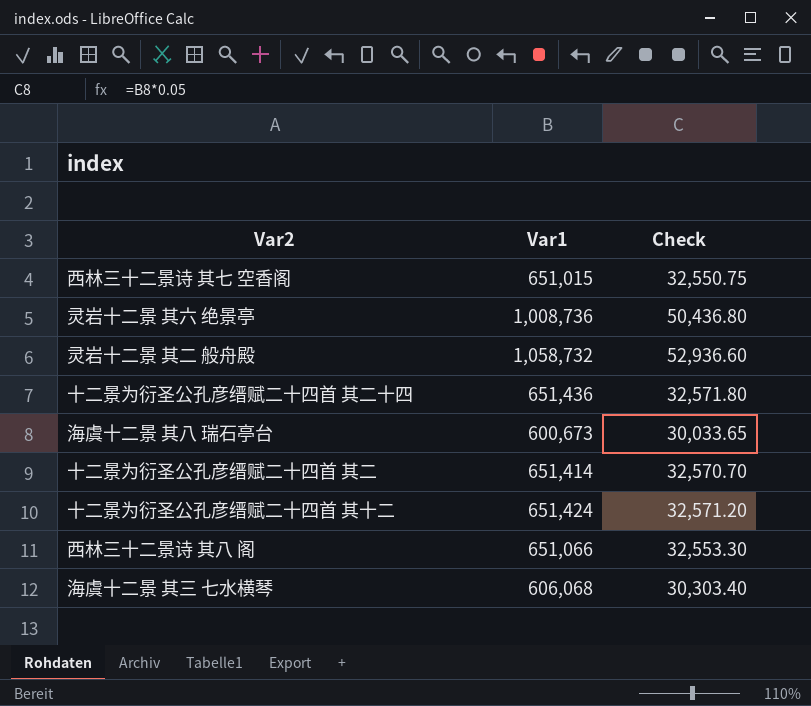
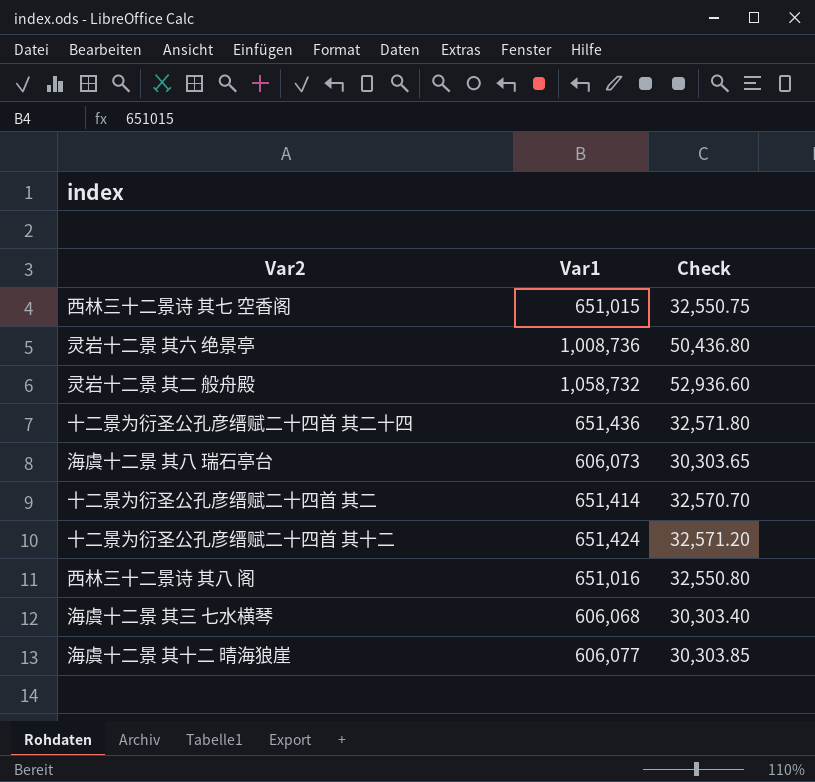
海虞十二景 其八 瑞石亭台 | Var1: 600,673 -> 606,073
海虞十二景 其八 瑞石亭台 | Check: 30,033.65 -> 30,303.65
西林三十二景诗 其八 阁 | Var1: 651,066 -> 651,016
西林三十二景诗 其八 阁 | Check: 32,553.30 -> 32,550.80
row 海虞十二景 其十二 晴海狼崖: none -> 606,077 | 30,303.85

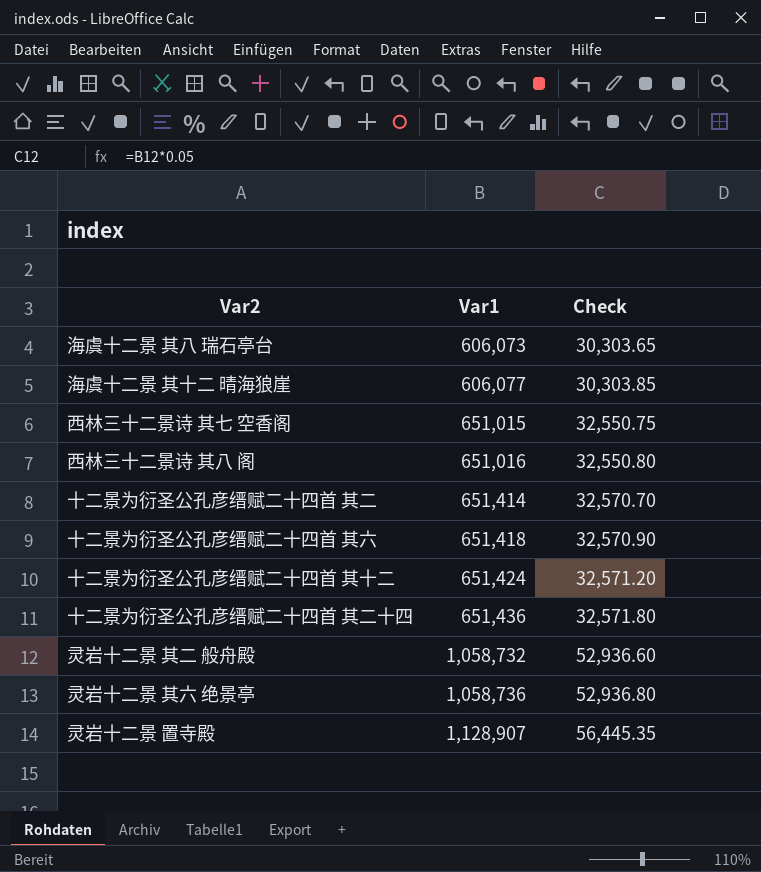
row order: none -> Var1 ascending
row 海虞十二景 其三 七水横琴: 606,068 | 30,303.40 -> none
row 十二景为衍圣公孔彦缙赋二十四首 其六: none -> 651,418 | 32,570.90
灵岩十二景 其六 绝景亭 | Var1: 1,008,736 -> 1,058,736
灵岩十二景 其六 绝景亭 | Check: 50,436.80 -> 52,936.80
row 灵岩十二景 置寺殿: none -> 1,128,907 | 56,445.35

